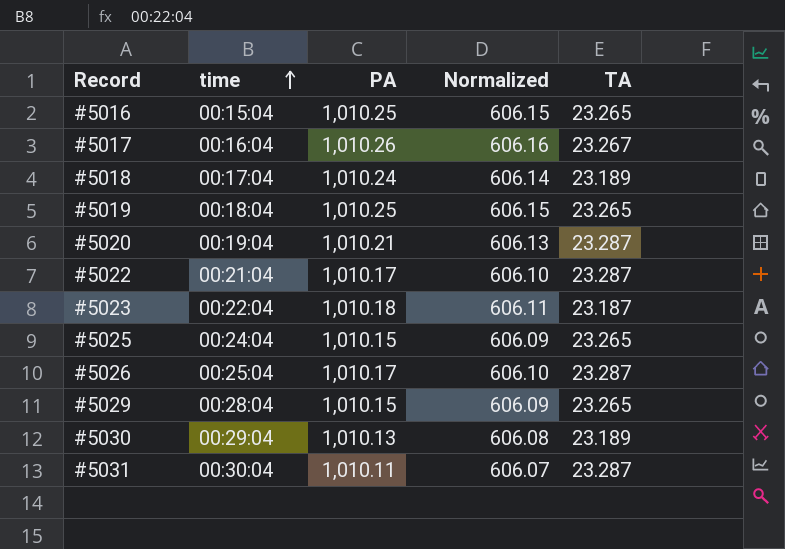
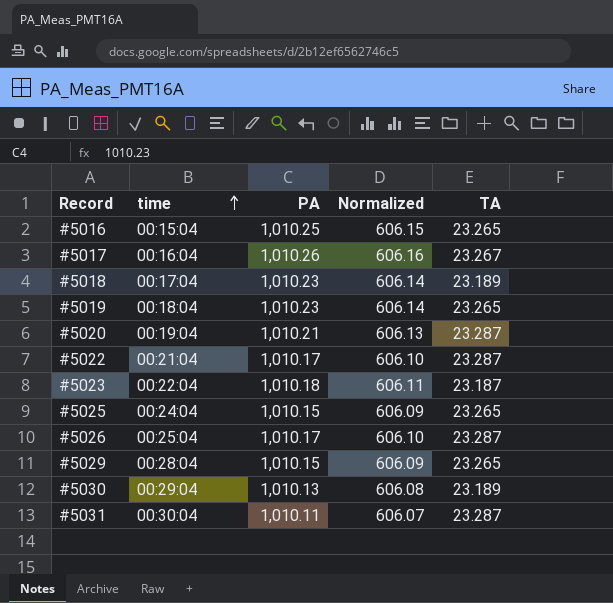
#5018 | PA: 1,010.24 -> 1,010.23
#5019 | PA: 1,010.25 -> 1,010.23
#5019 | Normalized: 606.15 -> 606.14

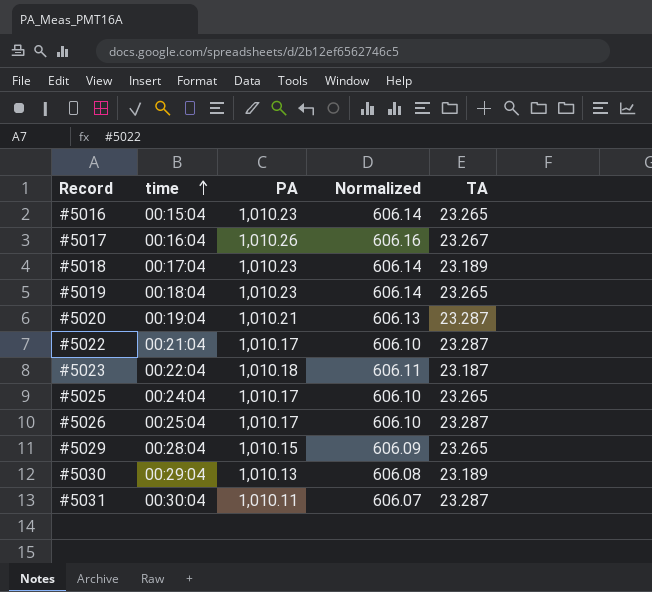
#5016 | PA: 1,010.25 -> 1,010.23
#5016 | Normalized: 606.15 -> 606.14
#5025 | PA: 1,010.15 -> 1,010.17
#5025 | Normalized: 606.09 -> 606.10

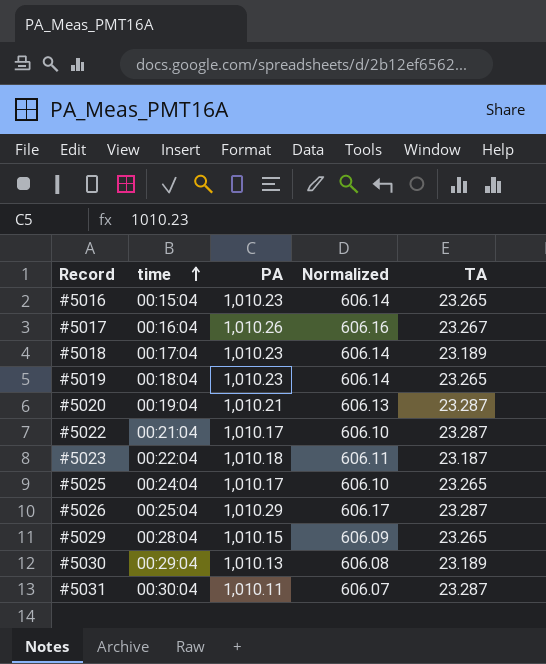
#5026 | PA: 1,010.17 -> 1,010.29
#5026 | Normalized: 606.10 -> 606.17

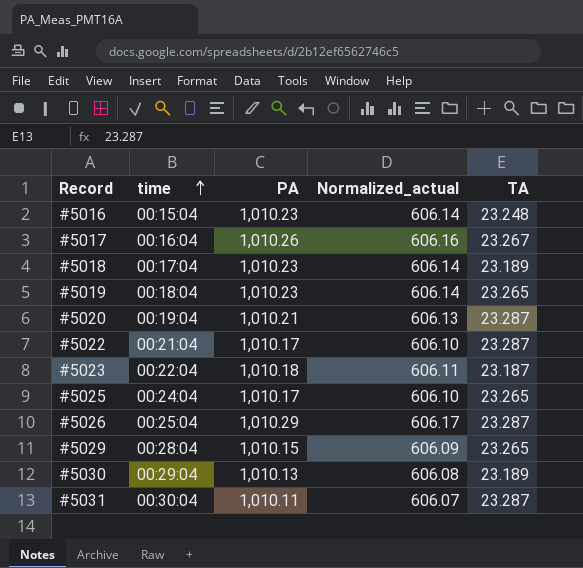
column name: Normalized -> Normalized_actual
#5016 | TA: 23.265 -> 23.248

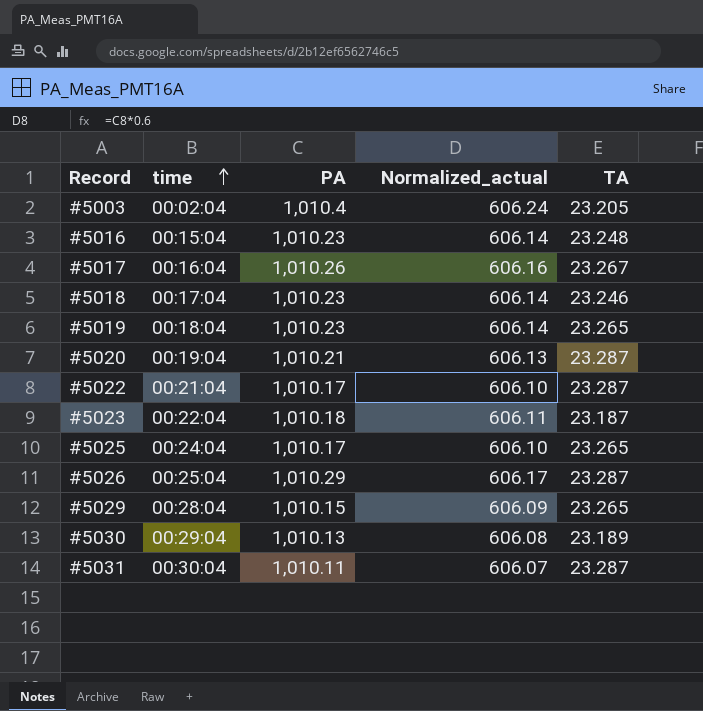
row #5003: none -> 00:02:04 | 1,010.4 | 606.24 | 23.205
#5018 | TA: 23.189 -> 23.246

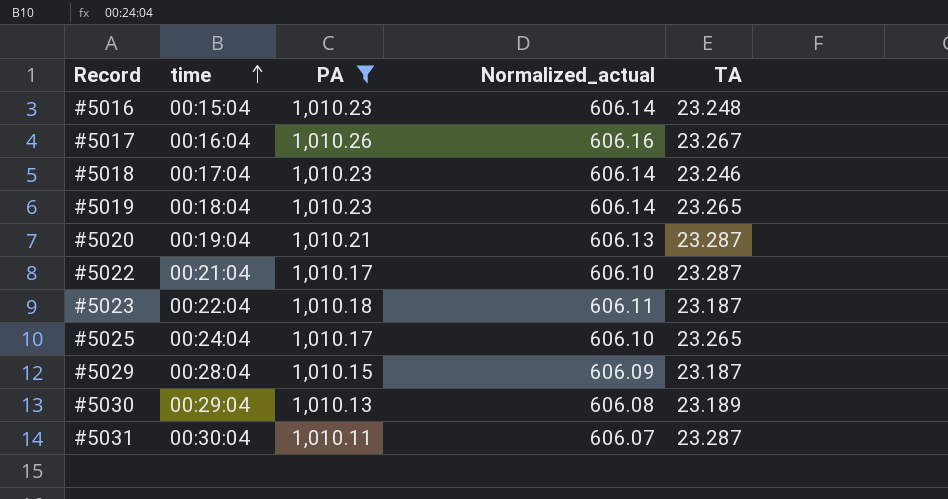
filter: none -> PA <= 1,010.26
#5029 | TA: 23.265 -> 23.187

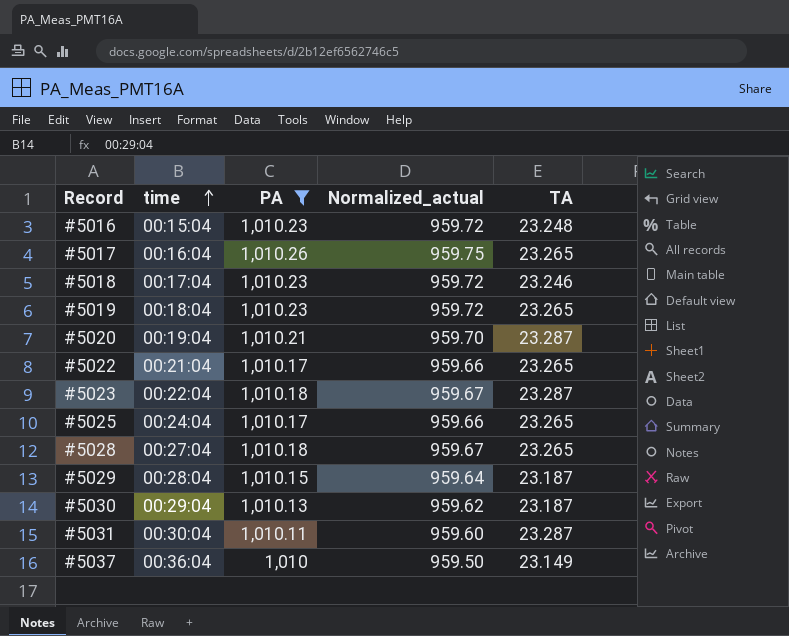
column Normalized_actual | formula: [PA] * 0.6 -> [PA] * 0.95
#5017 | TA: 23.267 -> 23.265
#5022 | TA: 23.287 -> 23.265
#5023 | TA: 23.187 -> 23.287
row #5028: none -> 00:27:04 | 1,010.18 | 959.67 | 23.265
#5030 | TA: 23.189 -> 23.187
row #5037: none -> 00:36:04 | 1,010 | 959.50 | 23.149

